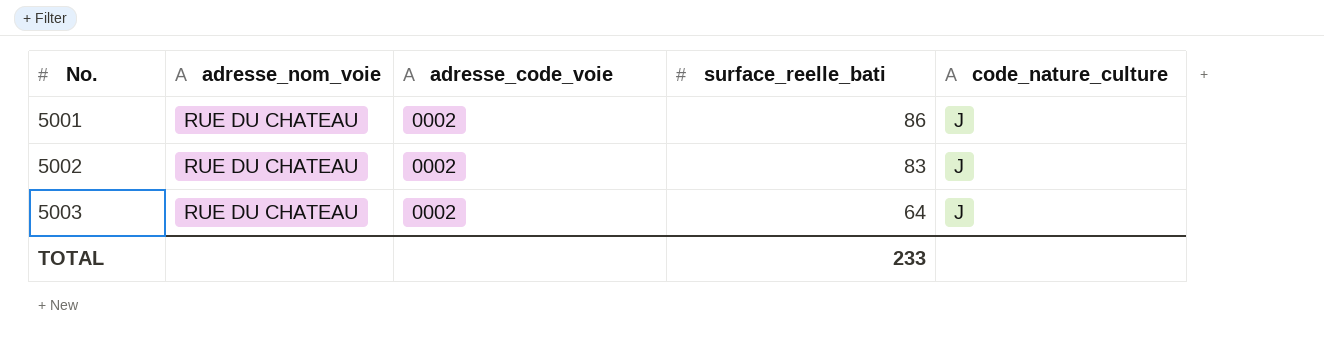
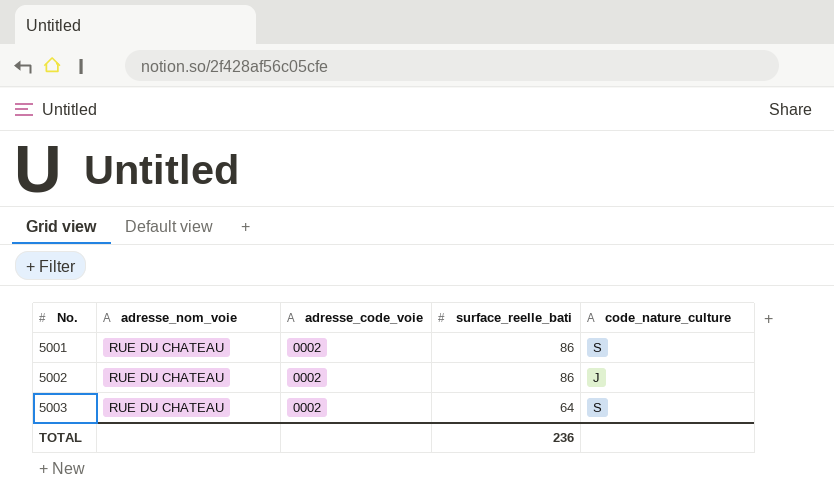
5001 | code_nature_culture: J -> S
5002 | surface_reelle_bati: 83 -> 86
5003 | code_nature_culture: J -> S
TOTAL | surface_reelle_bati: 233 -> 236

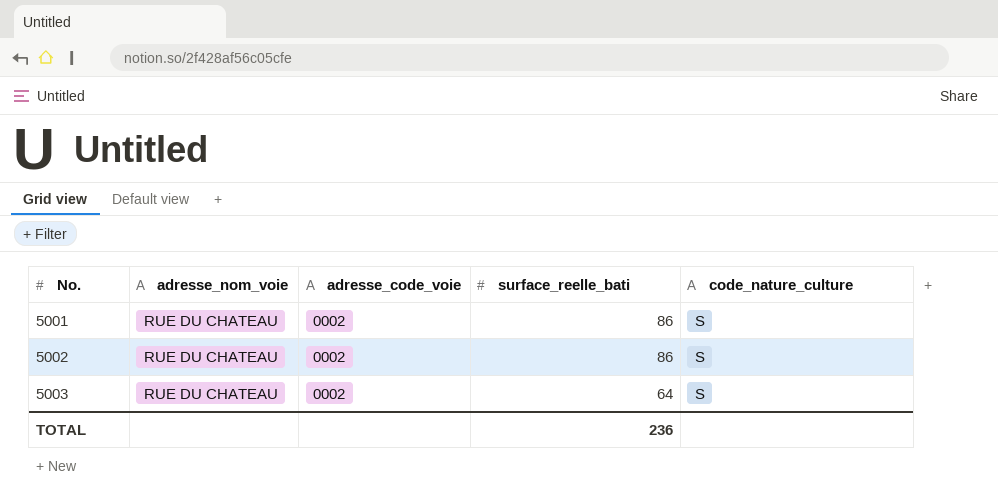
5002 | code_nature_culture: J -> S

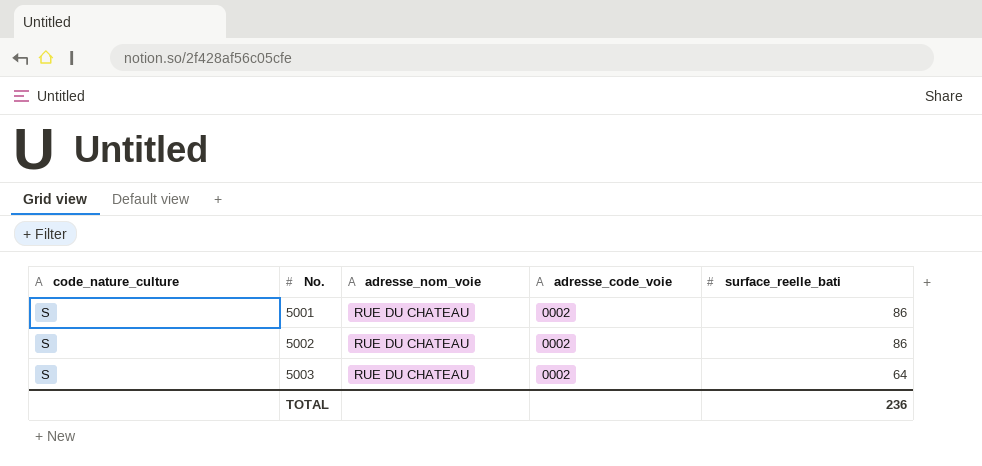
column code_nature_culture | position: 5 -> 1

